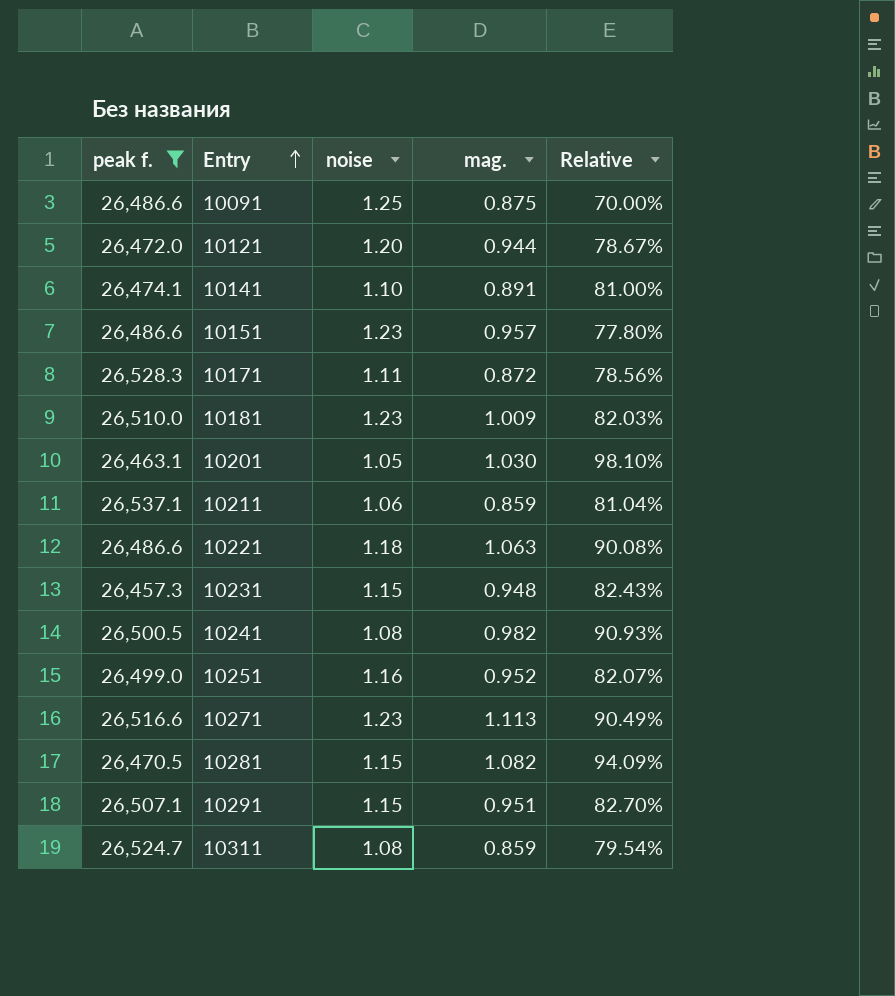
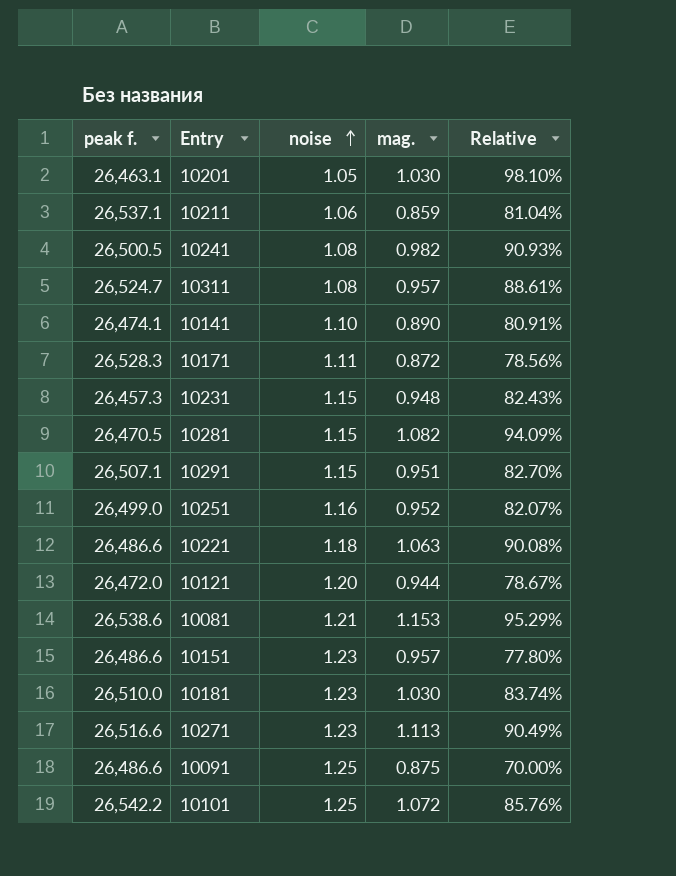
filter: peak f. <= 26,537.1 -> none
row order: Entry ascending -> noise ascending
10311 | mag.: 0.859 -> 0.957
10311 | Relative: 79.54% -> 88.61%
10141 | mag.: 0.891 -> 0.890
10141 | Relative: 81.00% -> 80.91%
10181 | mag.: 1.009 -> 1.030
10181 | Relative: 82.03% -> 83.74%

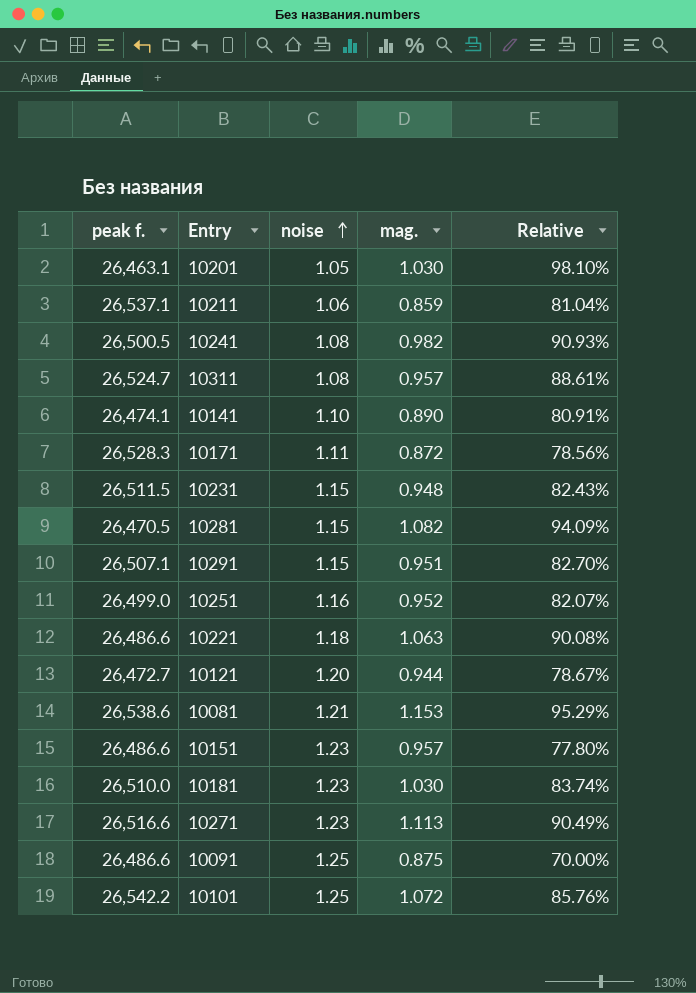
10231 | peak f.: 26,457.3 -> 26,511.5
10121 | peak f.: 26,472.0 -> 26,472.7

